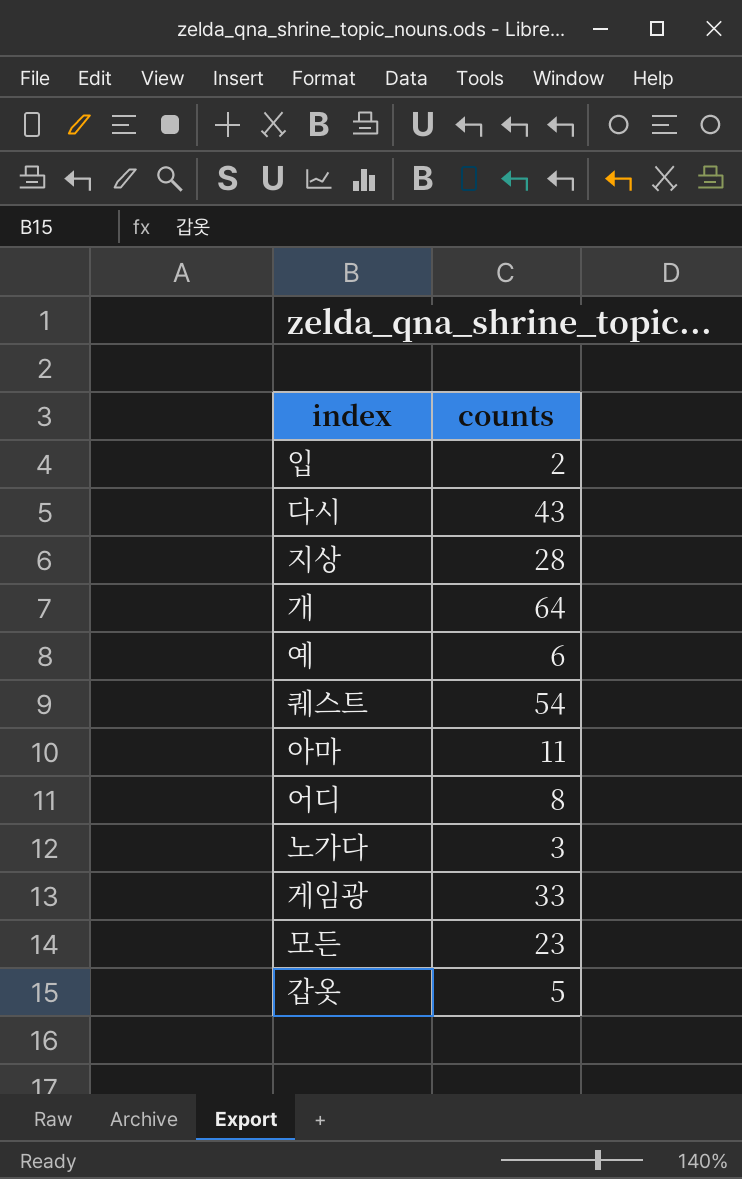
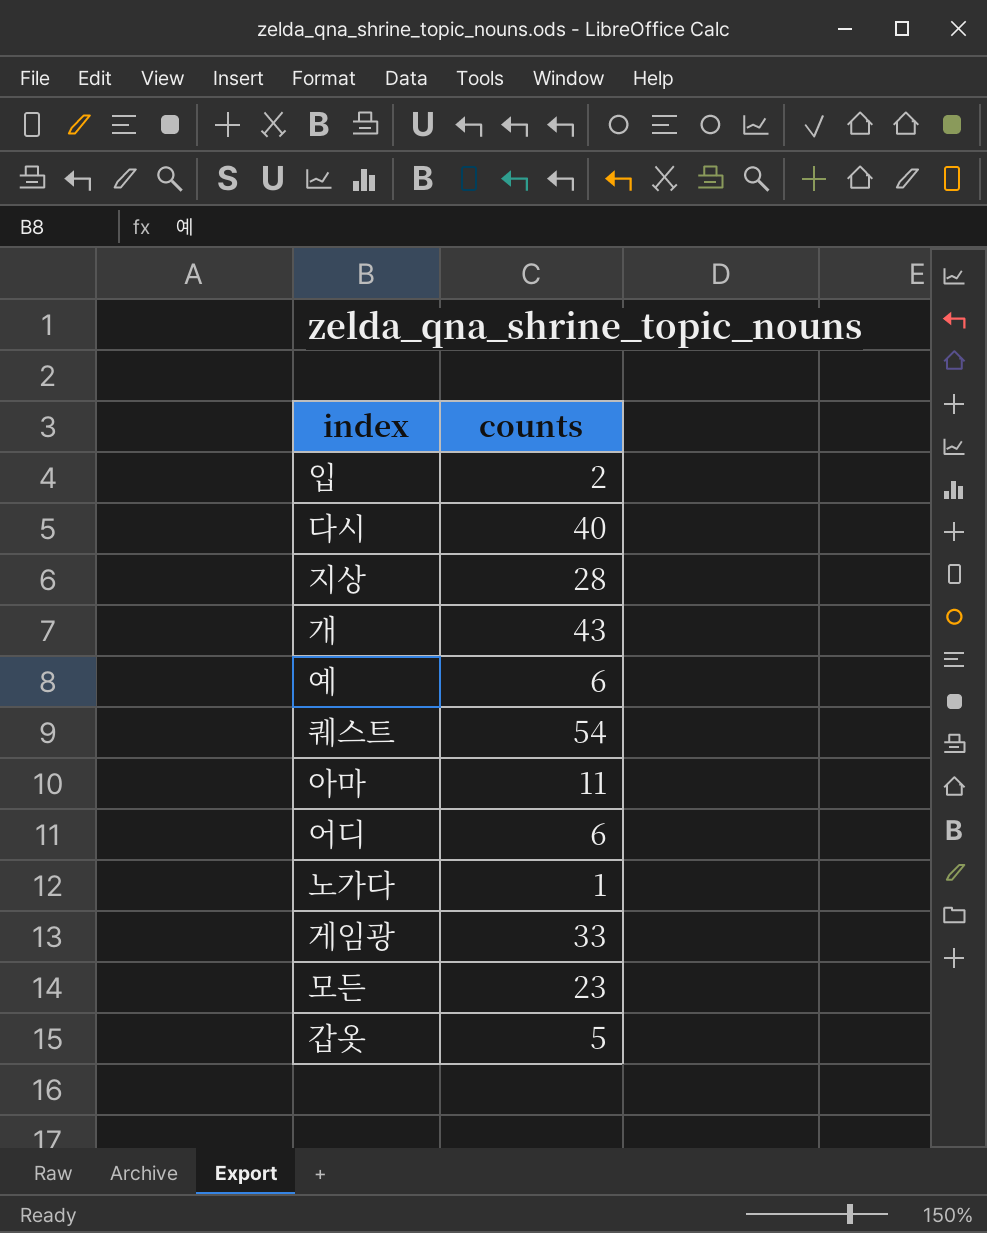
다시 | counts: 43 -> 40
개 | counts: 64 -> 43
어디 | counts: 8 -> 6
노가다 | counts: 3 -> 1

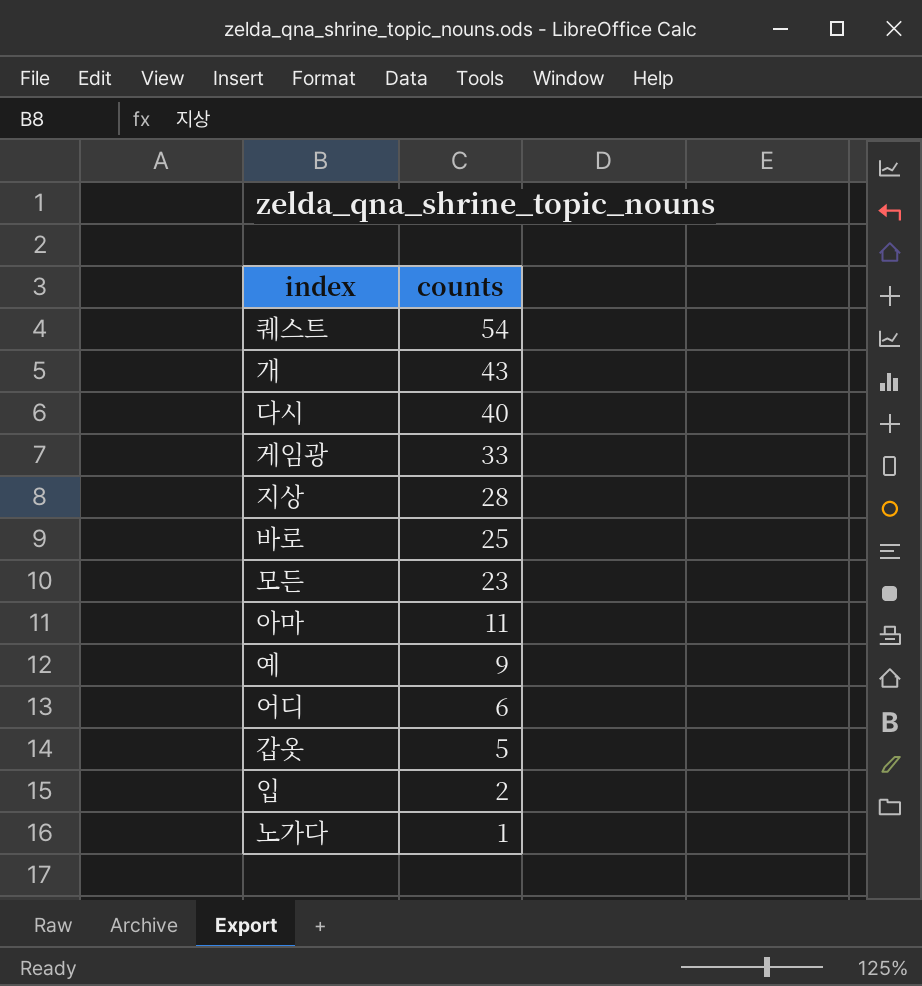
row order: none -> counts descending
row 바로: none -> 25
예 | counts: 6 -> 9

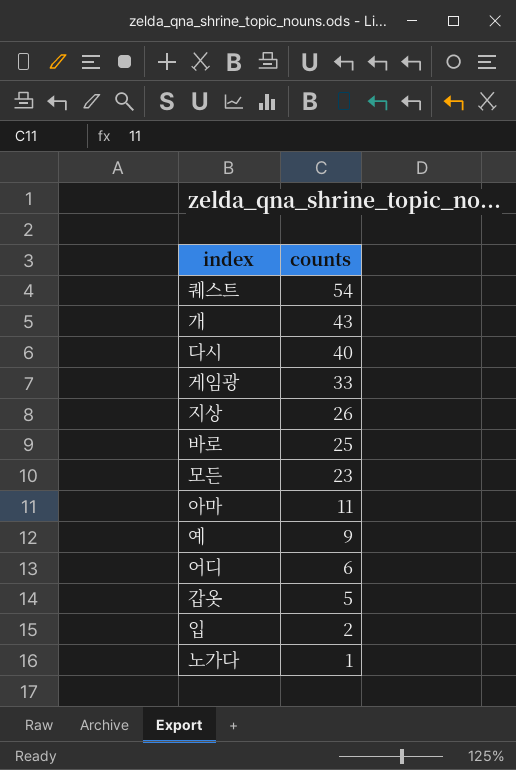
지상 | counts: 28 -> 26

